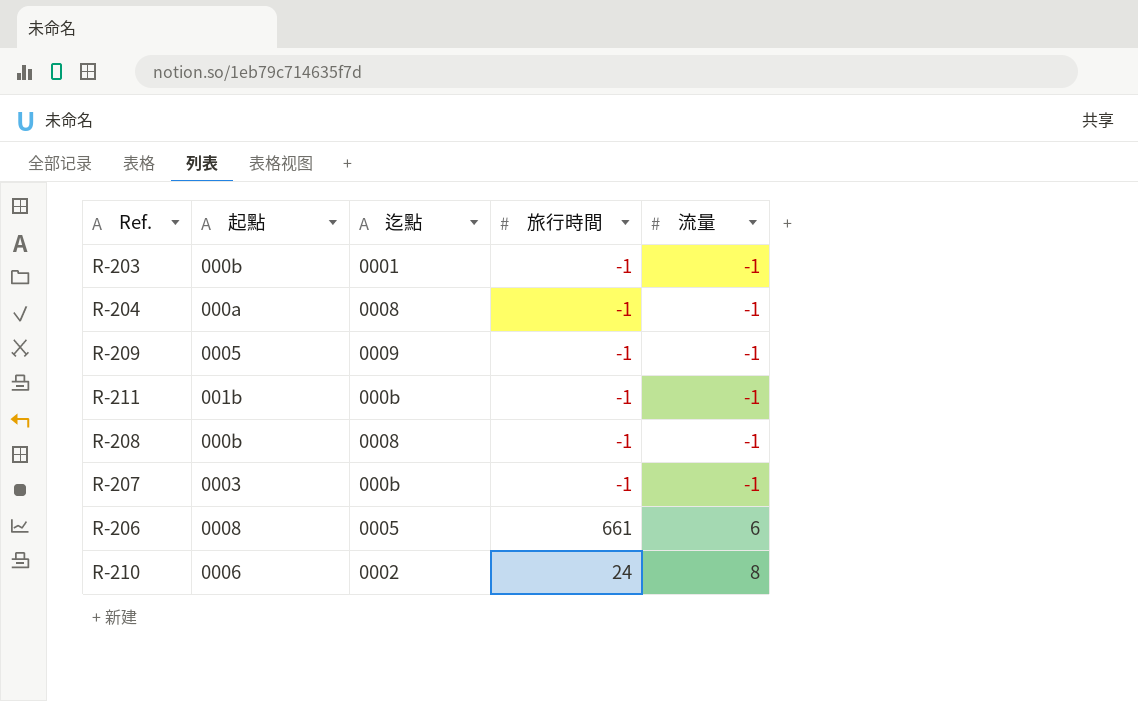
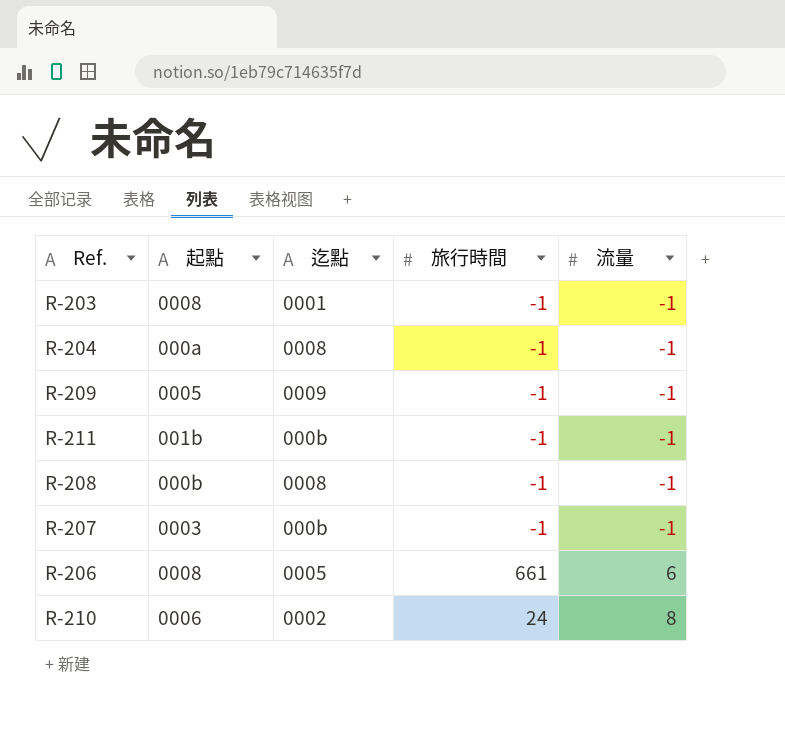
R-203 | 起點: 000b -> 0008

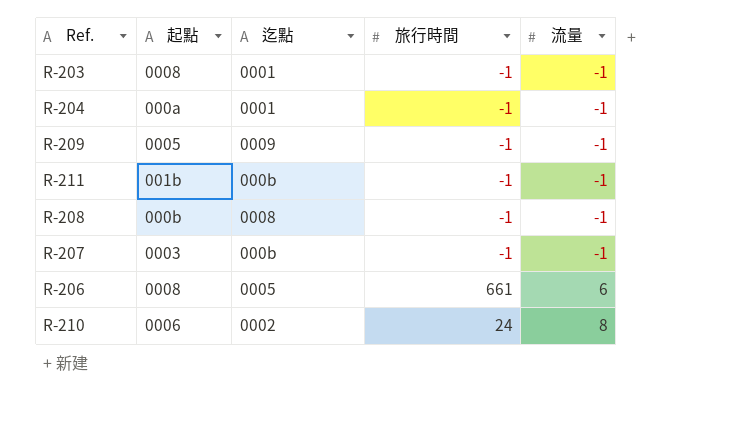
R-204 | 迄點: 0008 -> 0001

